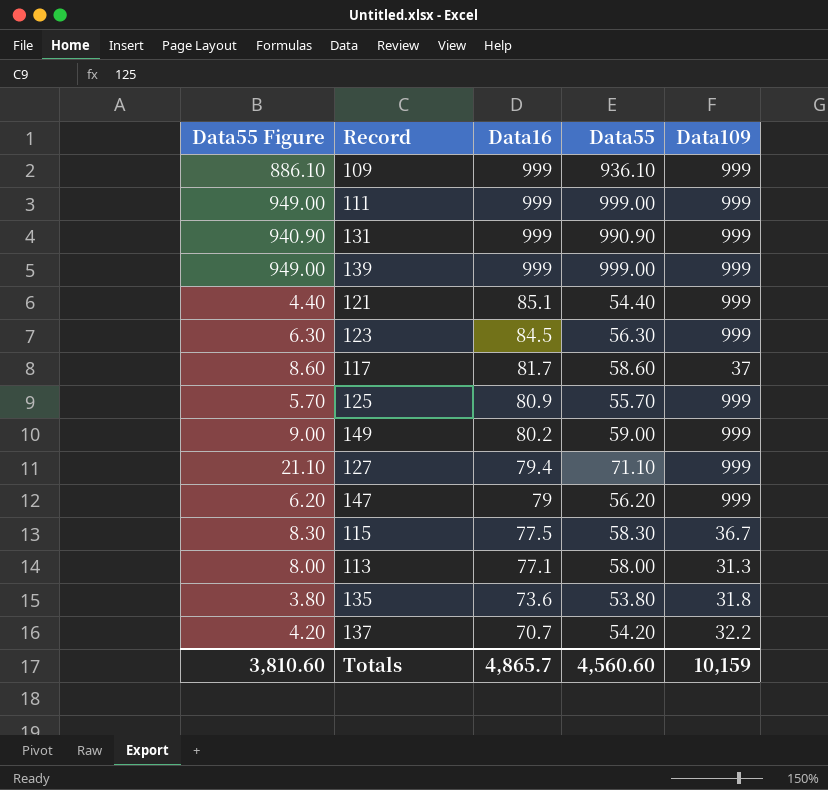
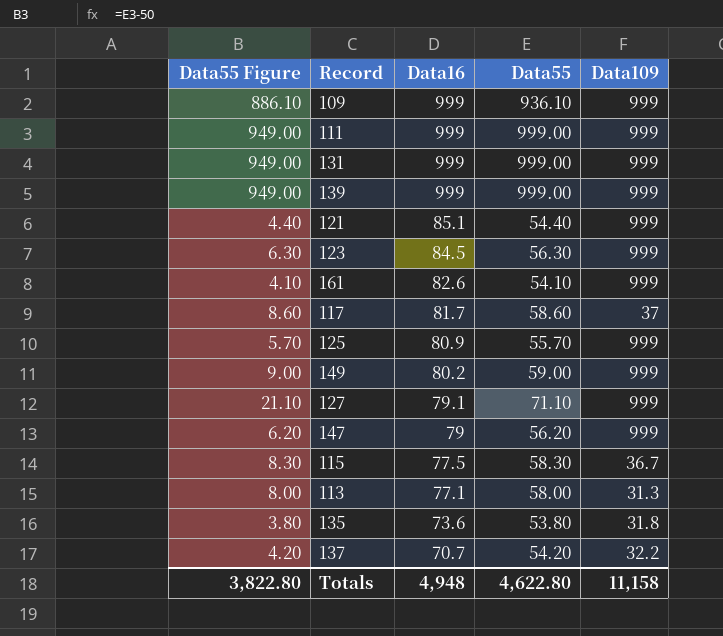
131 | Data55 Figure: 940.90 -> 949.00
131 | Data55: 990.90 -> 999.00
row 161: none -> 4.10 | 82.6 | 54.10 | 999
127 | Data16: 79.4 -> 79.1
Totals | Data55 Figure: 3,810.60 -> 3,822.80
Totals | Data16: 4,865.7 -> 4,948
Totals | Data55: 4,560.60 -> 4,622.80
Totals | Data109: 10,159 -> 11,158

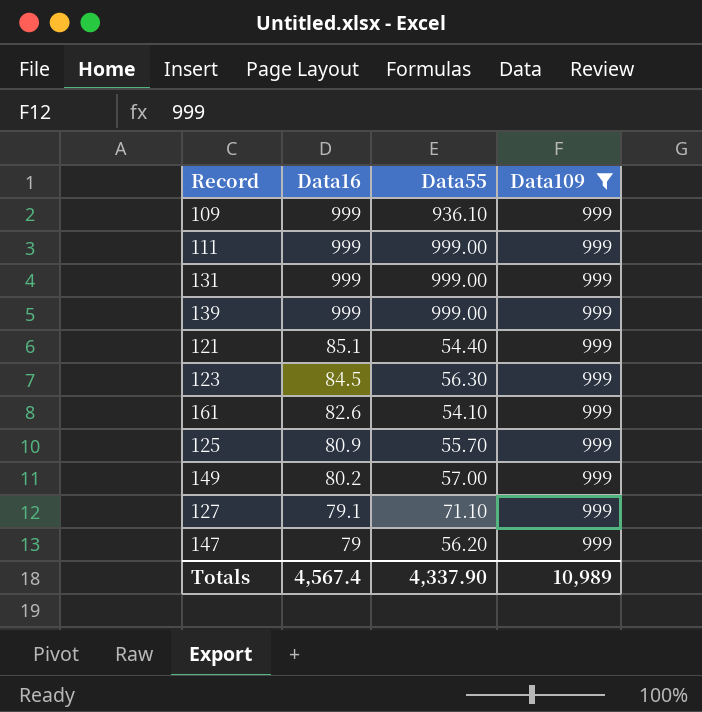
filter: none -> Data109 = 999
column Data55 Figure | formula: [Data55] - 50 -> none
149 | Data55: 59.00 -> 57.00
Totals | Data16: 4,948 -> 4,567.4
Totals | Data55: 4,622.80 -> 4,337.90
Totals | Data109: 11,158 -> 10,989

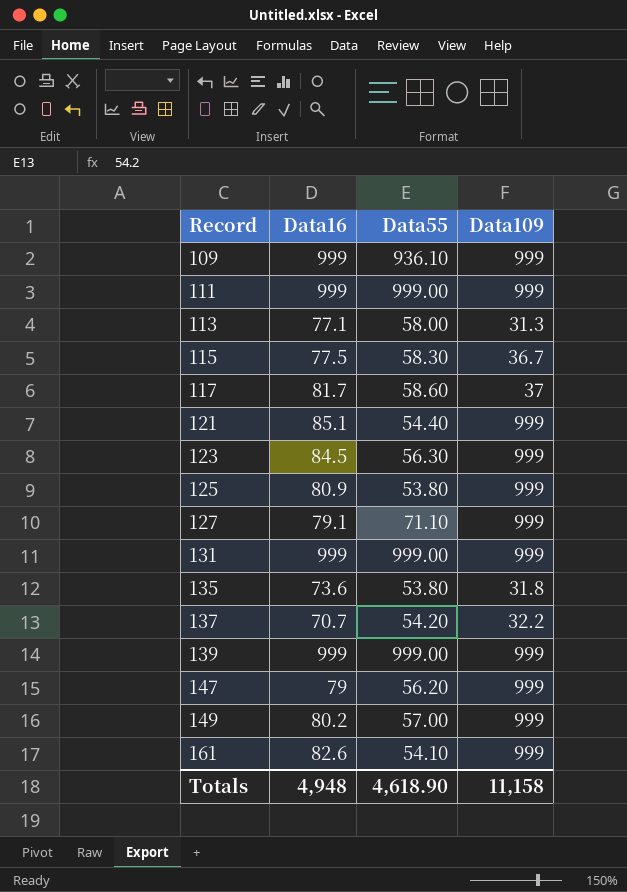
filter: Data109 = 999 -> none
row order: Data16 descending -> Record ascending
125 | Data55: 55.70 -> 53.80
Totals | Data16: 4,567.4 -> 4,948
Totals | Data55: 4,337.90 -> 4,618.90
Totals | Data109: 10,989 -> 11,158

